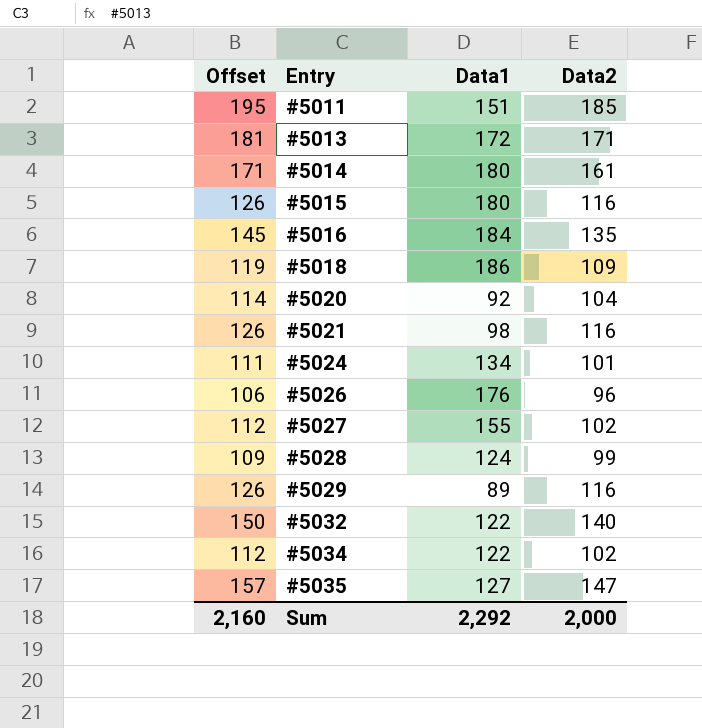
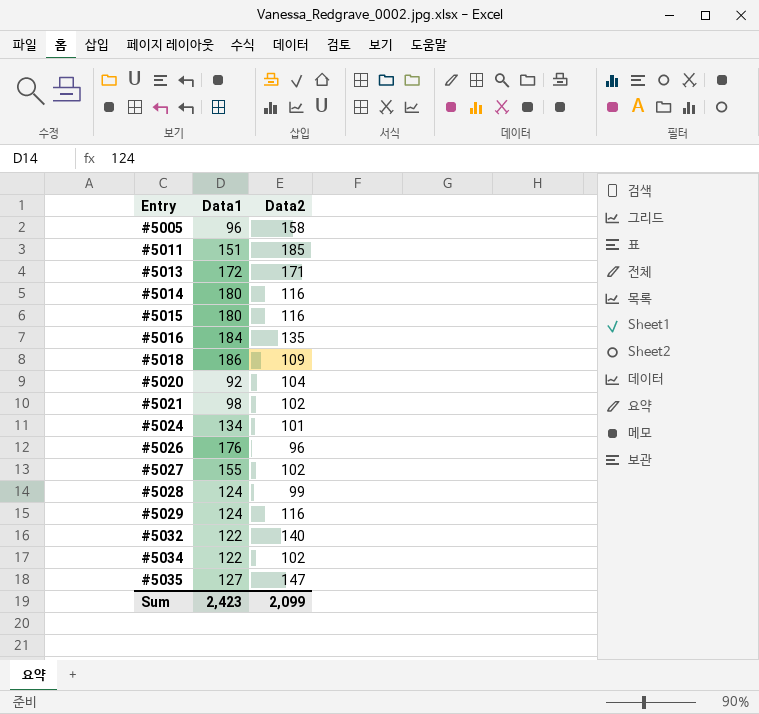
column Offset | formula: [Data2] + 10 -> none
row #5005: none -> 96 | 158
#5014 | Data2: 161 -> 116
#5021 | Data2: 116 -> 102
#5029 | Data1: 89 -> 124
Sum | Data1: 2,292 -> 2,423
Sum | Data2: 2,000 -> 2,099

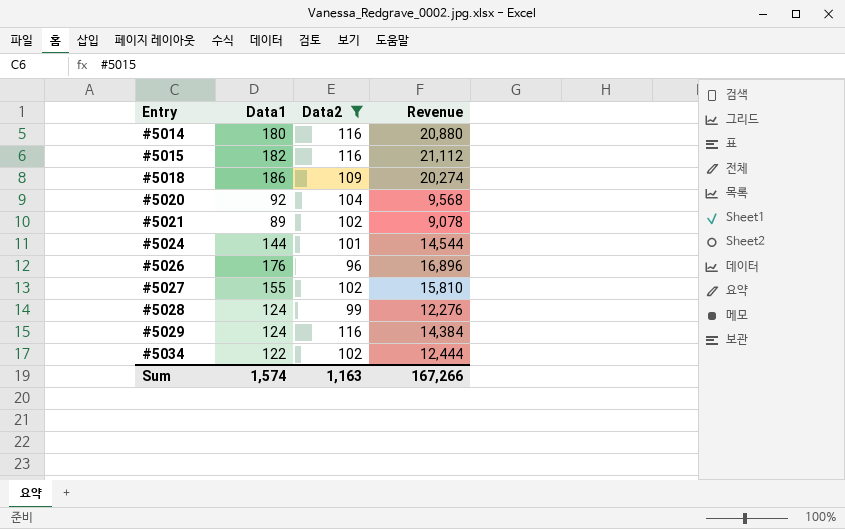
filter: none -> Data2 <= 116
column Revenue | formula: none -> [Data1] * [Data2]
#5015 | Data1: 180 -> 182
#5021 | Data1: 98 -> 89
#5024 | Data1: 134 -> 144
Sum | Data1: 2,423 -> 1,574
Sum | Data2: 2,099 -> 1,163

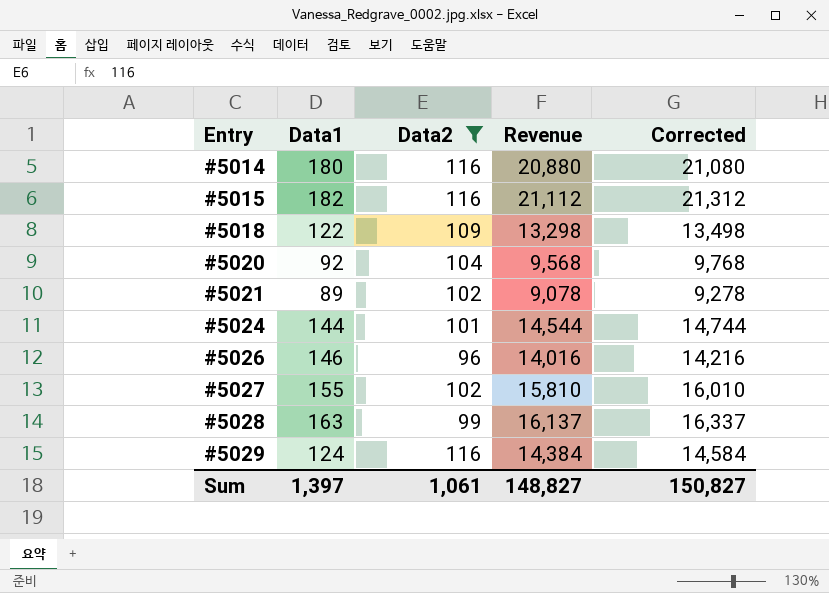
column Corrected | formula: none -> [Revenue] + 200
row #5034: 122 | 102 | 12,444 -> none
#5018 | Data1: 186 -> 122
#5018 | Revenue: 20,274 -> 13,298
#5026 | Data1: 176 -> 146
#5026 | Revenue: 16,896 -> 14,016
#5028 | Data1: 124 -> 163
#5028 | Revenue: 12,276 -> 16,137
Sum | Data1: 1,574 -> 1,397
Sum | Data2: 1,163 -> 1,061
Sum | Revenue: 167,266 -> 148,827

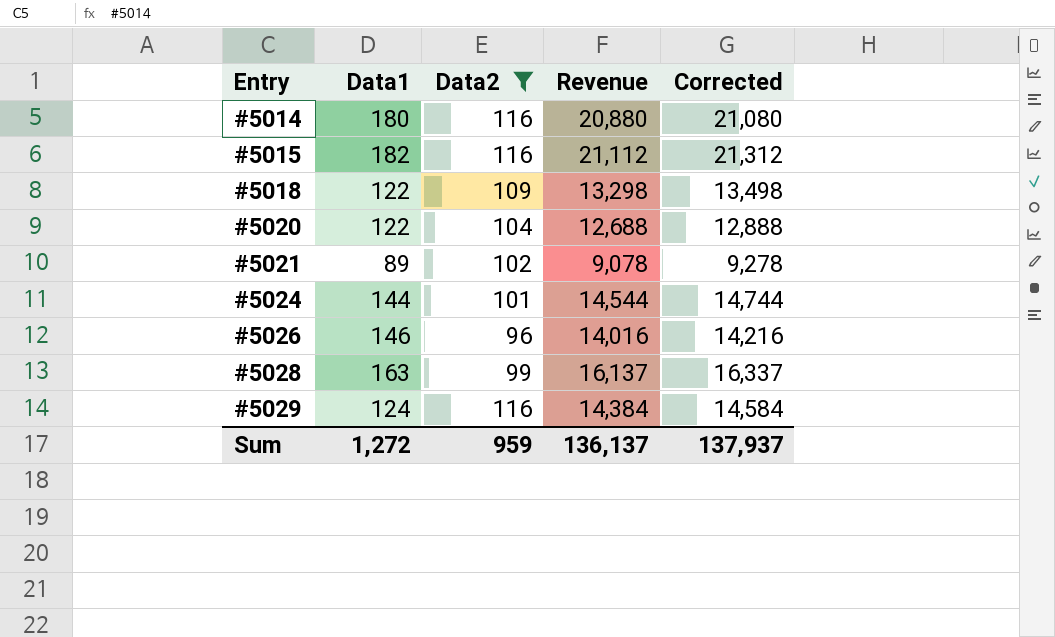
row #5027: 155 | 102 | 15,810 | 16,010 -> none
#5020 | Data1: 92 -> 122
#5020 | Revenue: 9,568 -> 12,688
#5020 | Corrected: 9,768 -> 12,888
Sum | Data1: 1,397 -> 1,272
Sum | Data2: 1,061 -> 959
Sum | Revenue: 148,827 -> 136,137
Sum | Corrected: 150,827 -> 137,937

